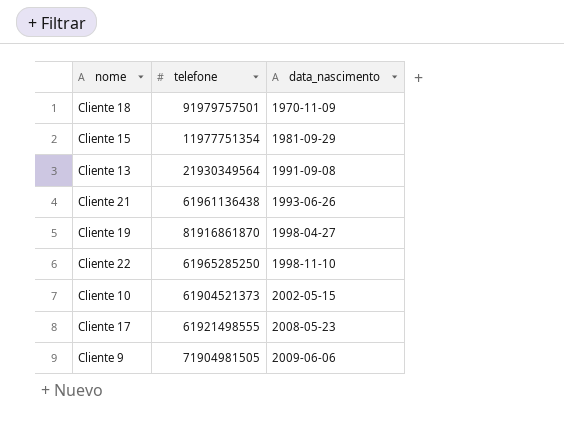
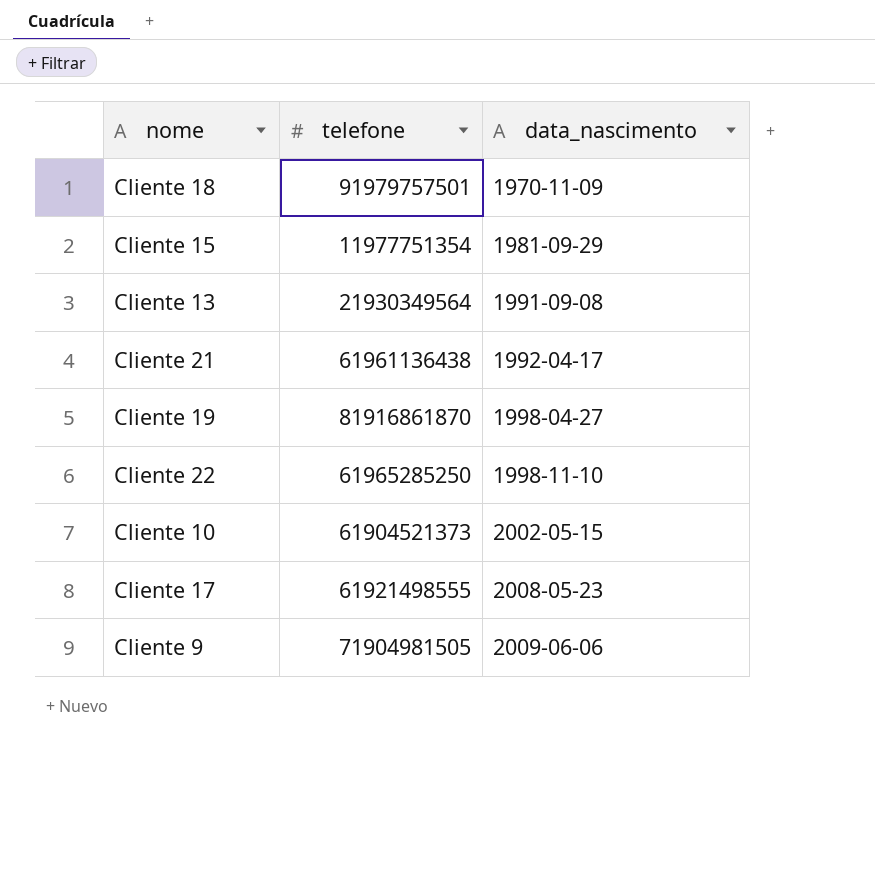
Cliente 21 | data_nascimento: 1993-06-26 -> 1992-04-17

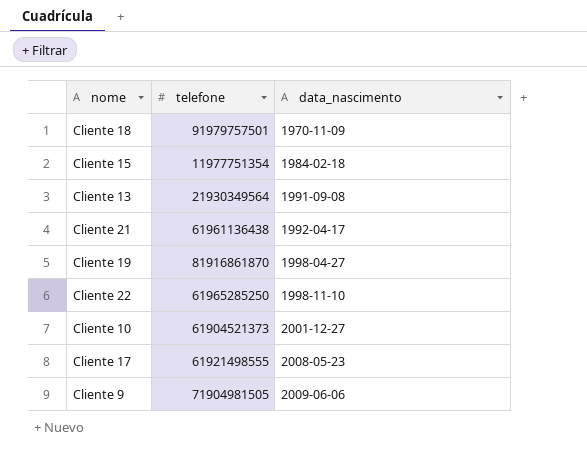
Cliente 15 | data_nascimento: 1981-09-29 -> 1984-02-18
Cliente 10 | data_nascimento: 2002-05-15 -> 2001-12-27

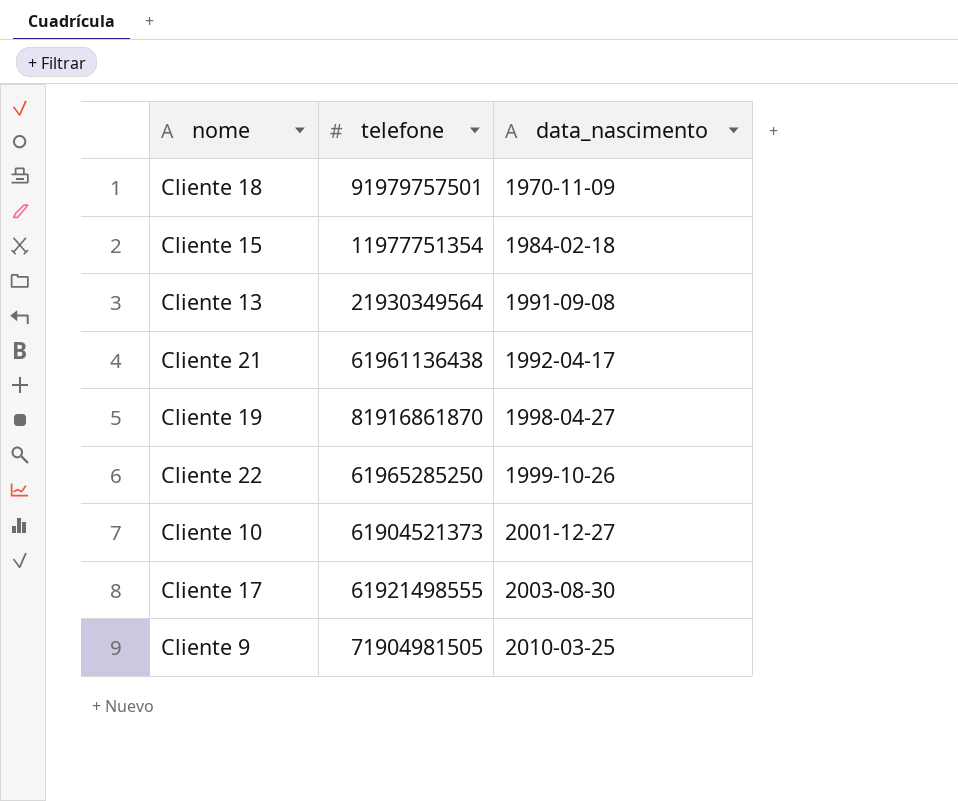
Cliente 22 | data_nascimento: 1998-11-10 -> 1999-10-26
Cliente 17 | data_nascimento: 2008-05-23 -> 2003-08-30
Cliente 9 | data_nascimento: 2009-06-06 -> 2010-03-25

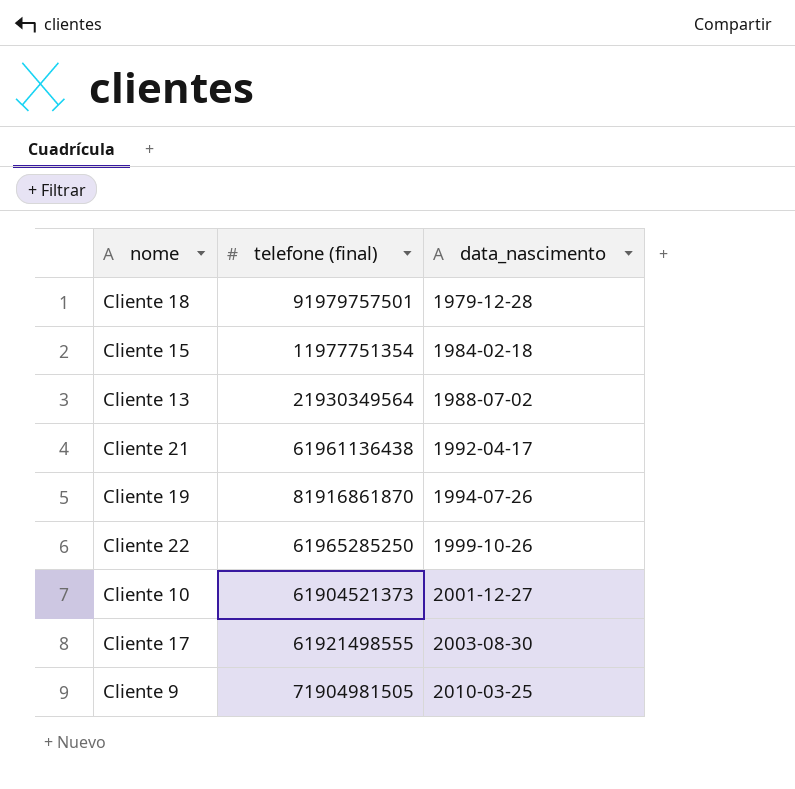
column name: telefone -> telefone (final)
Cliente 18 | data_nascimento: 1970-11-09 -> 1979-12-28
Cliente 13 | data_nascimento: 1991-09-08 -> 1988-07-02
Cliente 19 | data_nascimento: 1998-04-27 -> 1994-07-26

